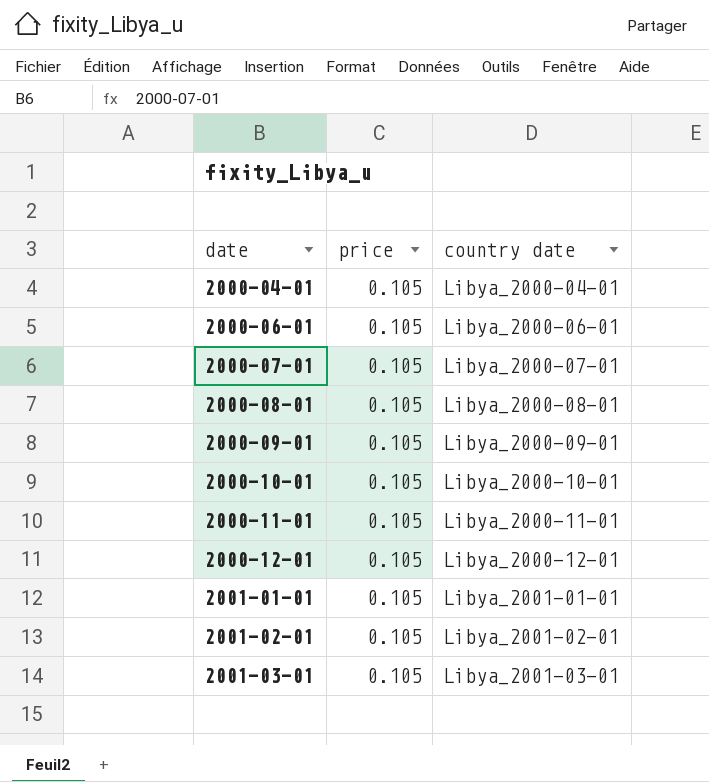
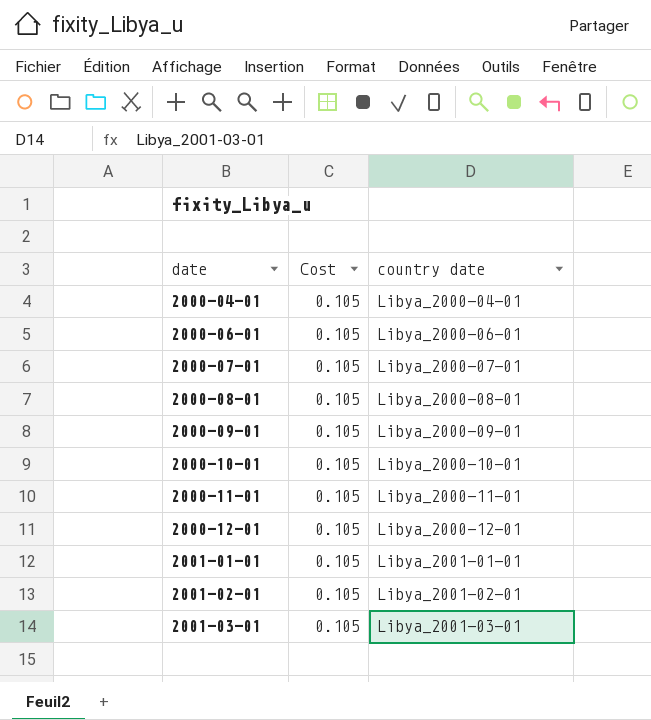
column name: price -> Cost

